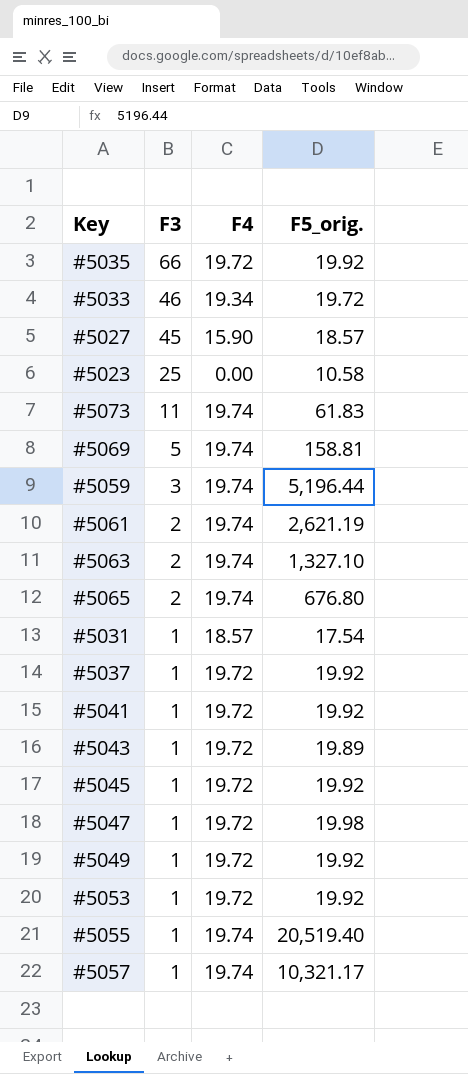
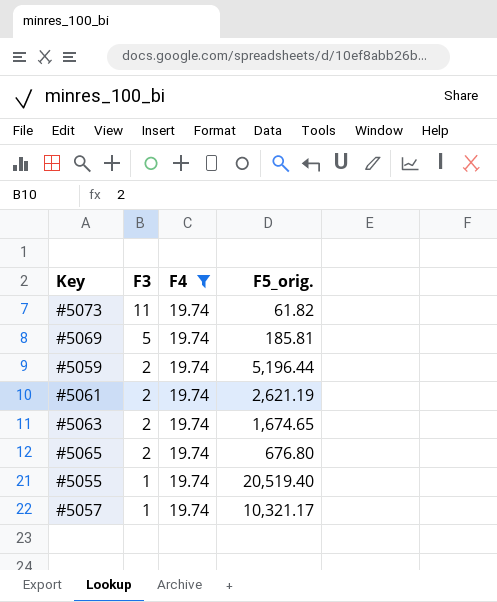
filter: none -> F4 = 19.74
#5073 | F5_orig.: 61.83 -> 61.82
#5069 | F5_orig.: 158.81 -> 185.81
#5059 | F3: 3 -> 2
#5063 | F5_orig.: 1,327.10 -> 1,674.65

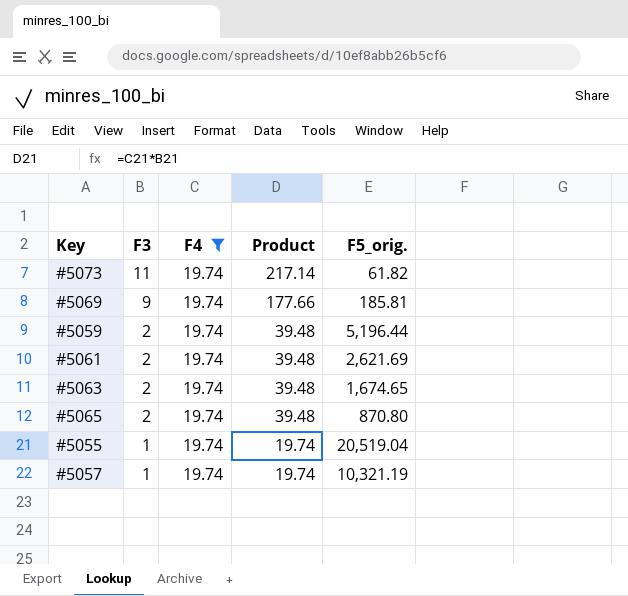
column Product | formula: none -> [F3] * [F4]
#5069 | F3: 5 -> 9
#5061 | F5_orig.: 2,621.19 -> 2,621.69
#5065 | F5_orig.: 676.80 -> 870.80
#5055 | F5_orig.: 20,519.40 -> 20,519.04
#5057 | F5_orig.: 10,321.17 -> 10,321.19

